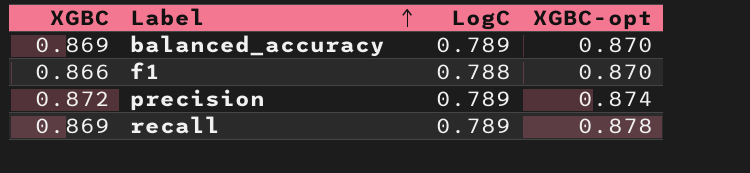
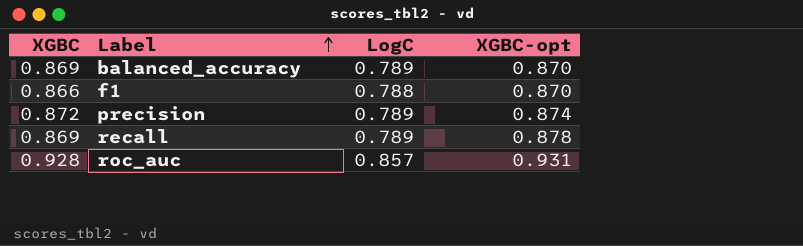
row roc_auc: none -> 0.928 | 0.857 | 0.931

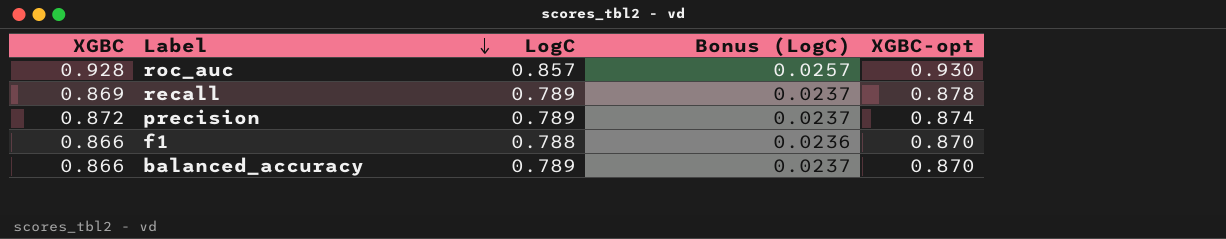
row order: Label ascending -> Label descending
column Bonus (LogC) | formula: none -> [LogC] * 0.03
roc_auc | XGBC-opt: 0.931 -> 0.930
balanced_accuracy | XGBC: 0.869 -> 0.866

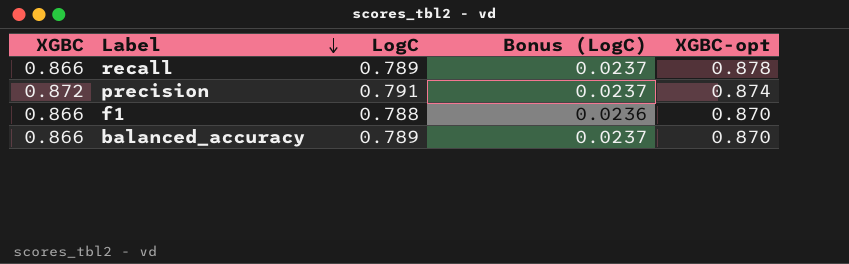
row roc_auc: 0.928 | 0.857 | 0.0257 | 0.930 -> none
recall | XGBC: 0.869 -> 0.866
precision | LogC: 0.789 -> 0.791

